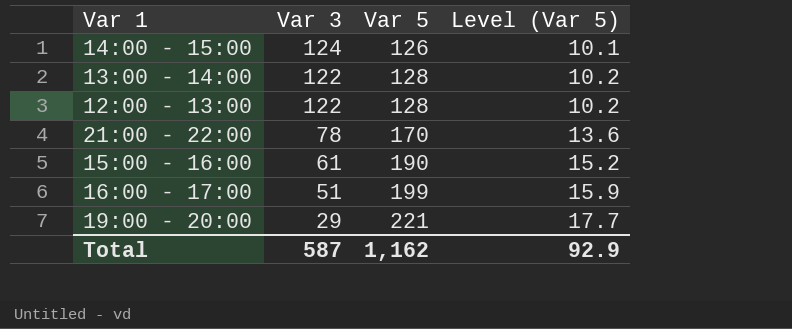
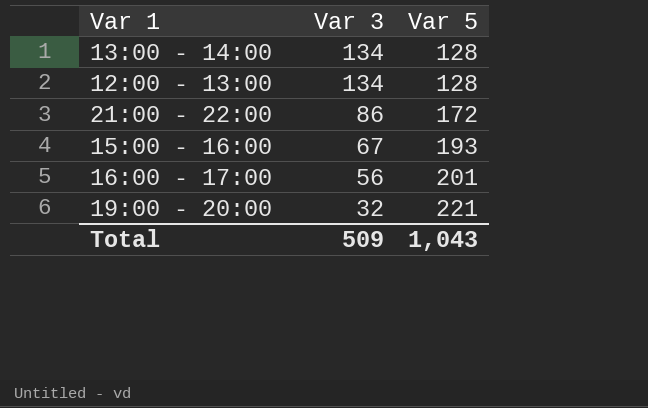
column Level (Var 5) | formula: [Var 5] * 0.08 -> none
row 14:00 - 15:00: 124 | 126 | 10.1 -> none
13:00 - 14:00 | Var 3: 122 -> 134
12:00 - 13:00 | Var 3: 122 -> 134
21:00 - 22:00 | Var 3: 78 -> 86
21:00 - 22:00 | Var 5: 170 -> 172
15:00 - 16:00 | Var 3: 61 -> 67
15:00 - 16:00 | Var 5: 190 -> 193
16:00 - 17:00 | Var 3: 51 -> 56
16:00 - 17:00 | Var 5: 199 -> 201
19:00 - 20:00 | Var 3: 29 -> 32
Total | Var 3: 587 -> 509
Total | Var 5: 1,162 -> 1,043

